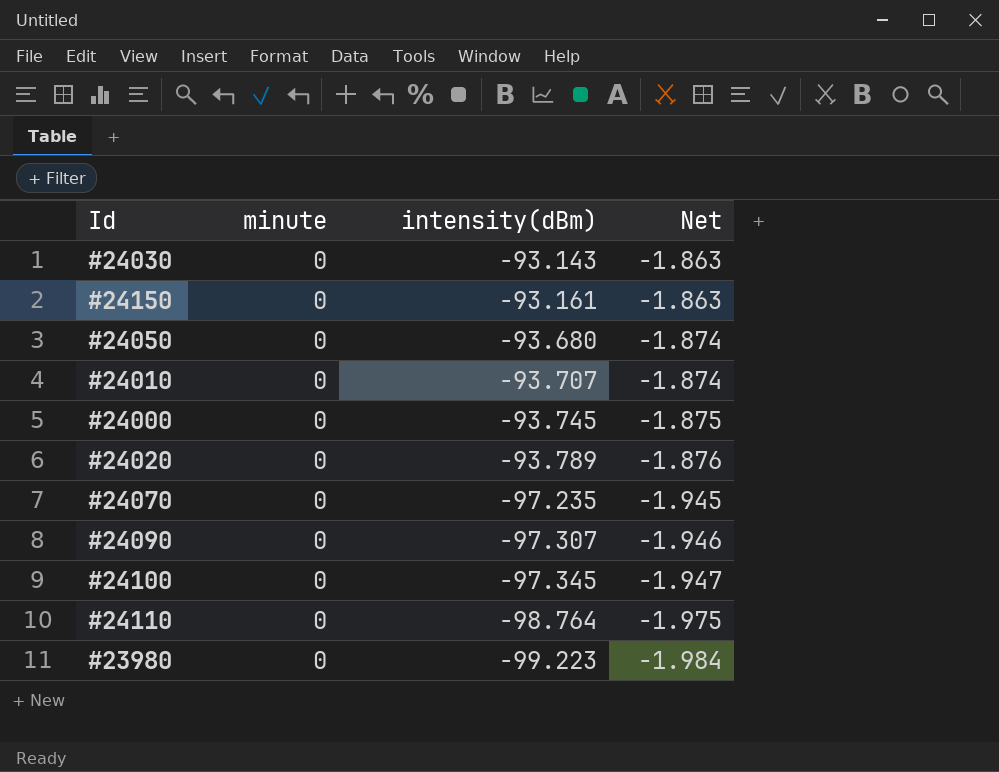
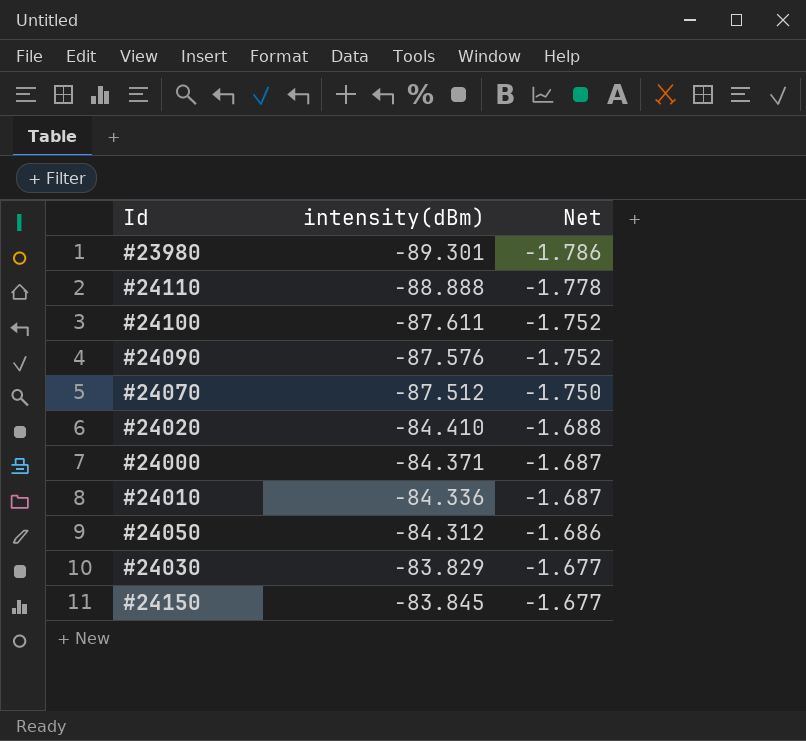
row order: intensity(dBm) descending -> Net ascending
column minute | position: 2 -> none
#23980 | intensity(dBm): -99.223 -> -89.301
#23980 | Net: -1.984 -> -1.786
#24110 | intensity(dBm): -98.764 -> -88.888
#24110 | Net: -1.975 -> -1.778
#24100 | intensity(dBm): -97.345 -> -87.611
#24100 | Net: -1.947 -> -1.752
#24090 | intensity(dBm): -97.307 -> -87.576
#24090 | Net: -1.946 -> -1.752
#24070 | intensity(dBm): -97.235 -> -87.512
#24070 | Net: -1.945 -> -1.750
#24020 | intensity(dBm): -93.789 -> -84.410
#24020 | Net: -1.876 -> -1.688
#24000 | intensity(dBm): -93.745 -> -84.371
#24000 | Net: -1.875 -> -1.687
#24010 | intensity(dBm): -93.707 -> -84.336
#24010 | Net: -1.874 -> -1.687
#24050 | intensity(dBm): -93.680 -> -84.312
#24050 | Net: -1.874 -> -1.686
#24030 | intensity(dBm): -93.143 -> -83.829
#24030 | Net: -1.863 -> -1.677
#24150 | intensity(dBm): -93.161 -> -83.845
#24150 | Net: -1.863 -> -1.677

